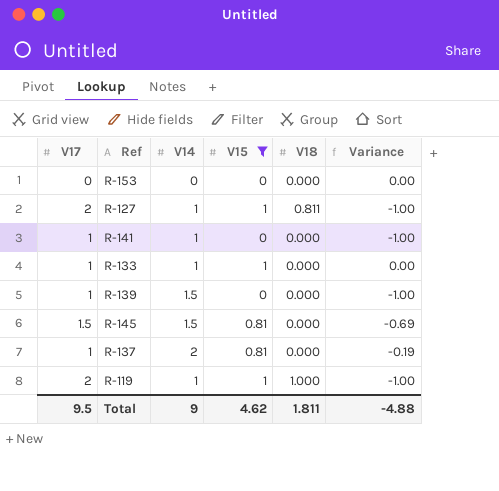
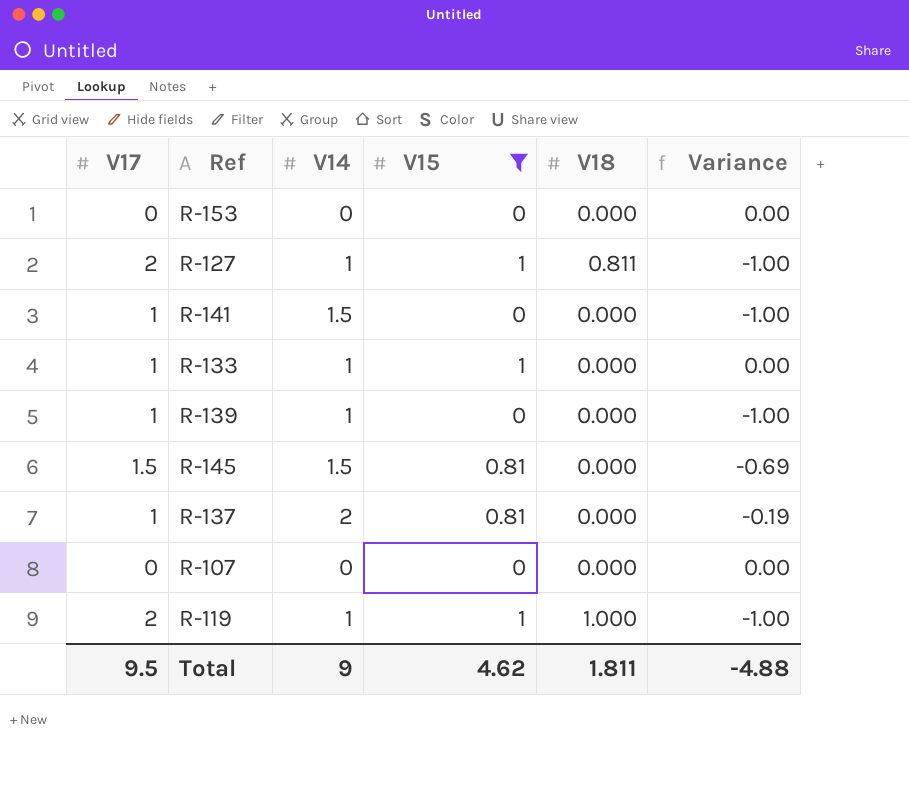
R-141 | V14: 1 -> 1.5
R-139 | V14: 1.5 -> 1
row R-107: none -> 0 | 0 | 0 | 0.000 | 0.00

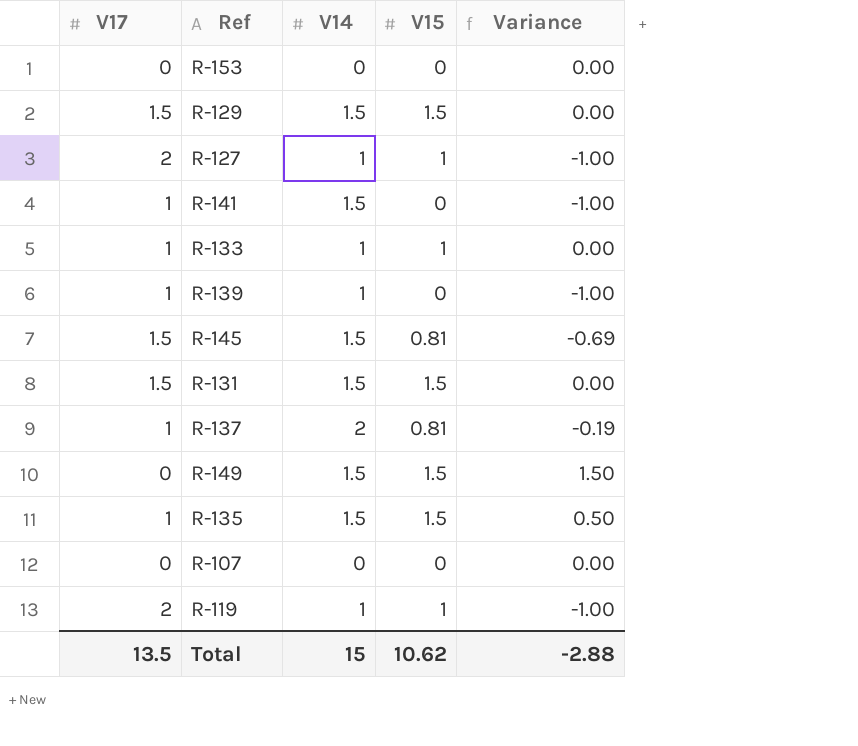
filter: V15 != 1.5 -> none
column V18 | position: 5 -> none
Total | V17: 9.5 -> 13.5
Total | V14: 9 -> 15
Total | V15: 4.62 -> 10.62
Total | Variance: -4.88 -> -2.88

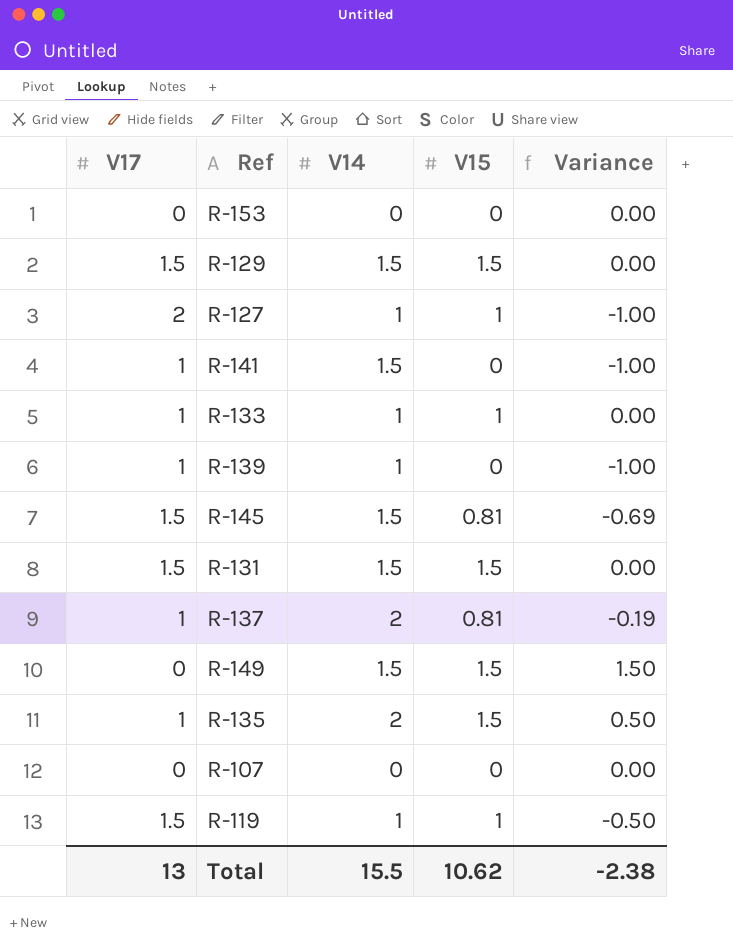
R-135 | V14: 1.5 -> 2
R-119 | V17: 2 -> 1.5
R-119 | Variance: -1.00 -> -0.50
Total | V17: 13.5 -> 13
Total | V14: 15 -> 15.5
Total | Variance: -2.88 -> -2.38

